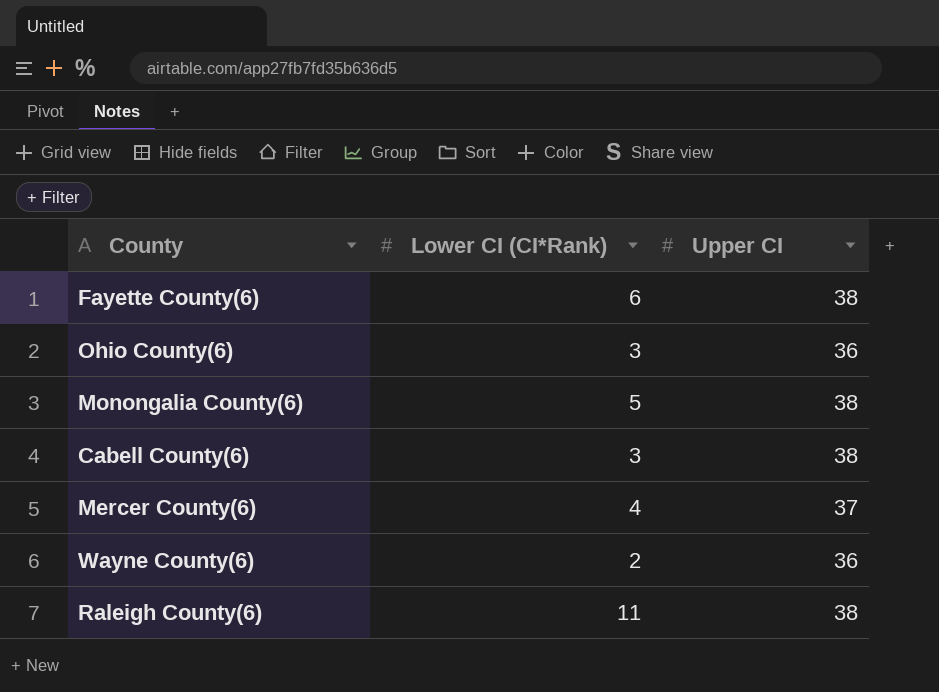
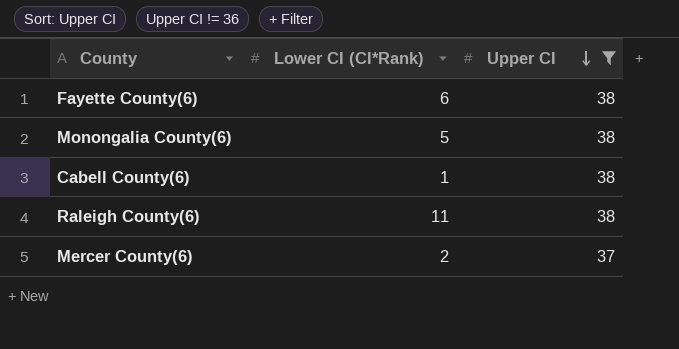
filter: none -> Upper CI != 36
row order: none -> Upper CI descending
Cabell County(6) | Lower CI (CI*Rank): 3 -> 1
Mercer County(6) | Lower CI (CI*Rank): 4 -> 2

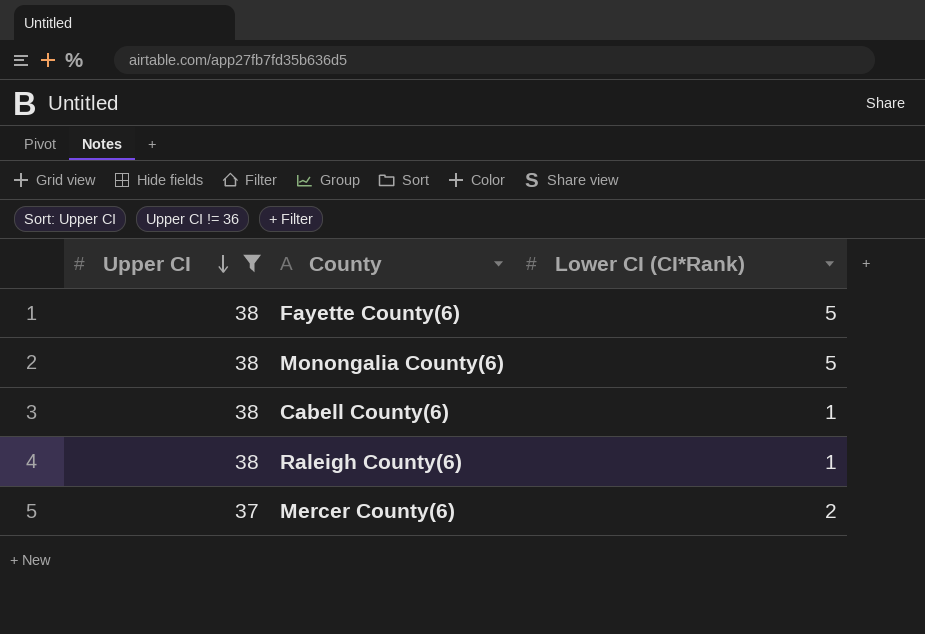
column Upper CI | position: 3 -> 1
Fayette County(6) | Lower CI (CI*Rank): 6 -> 5
Raleigh County(6) | Lower CI (CI*Rank): 11 -> 1

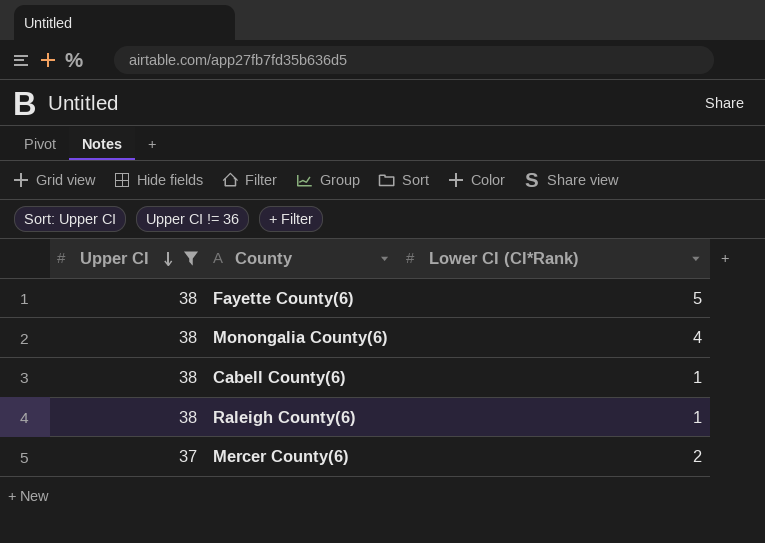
Monongalia County(6) | Lower CI (CI*Rank): 5 -> 4

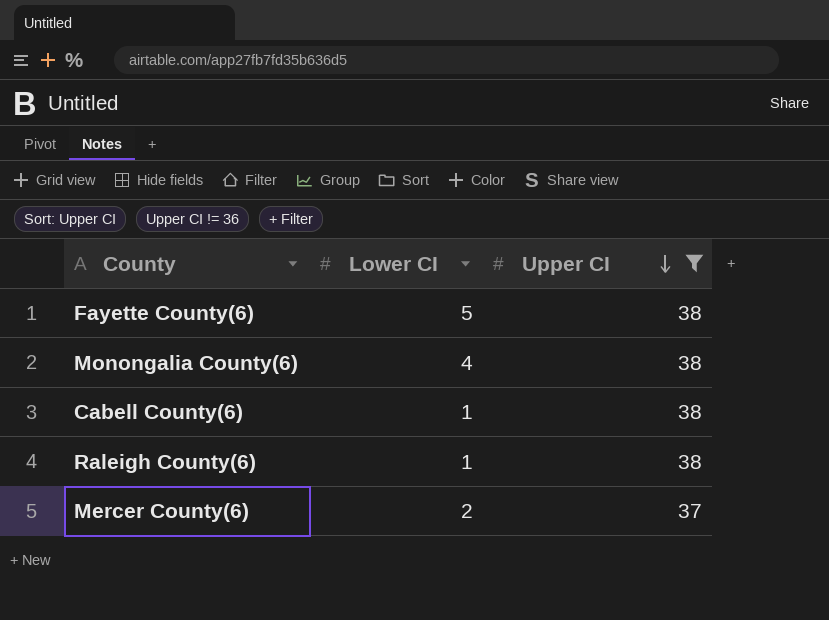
column name: Lower CI (CI*Rank) -> Lower CI
column Upper CI | position: 1 -> 3

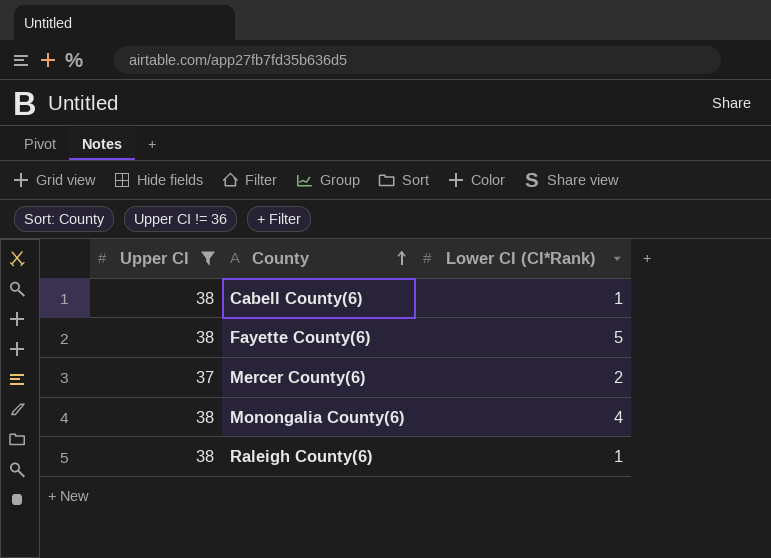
row order: Upper CI descending -> County ascending
column Upper CI | position: 3 -> 1
column name: Lower CI -> Lower CI (CI*Rank)

